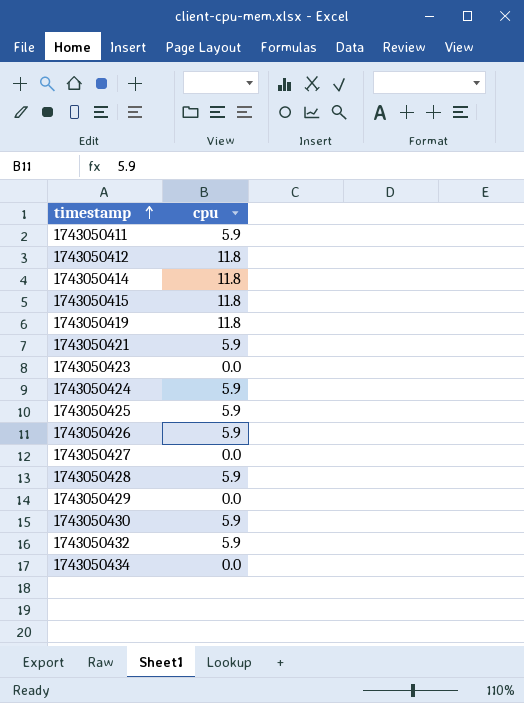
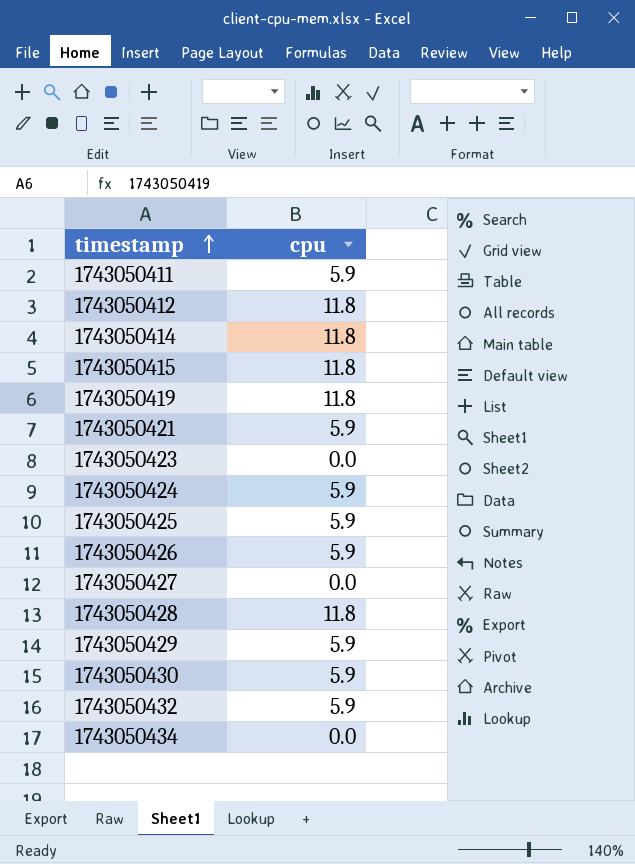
1743050428 | cpu: 5.9 -> 11.8
1743050429 | cpu: 0.0 -> 5.9

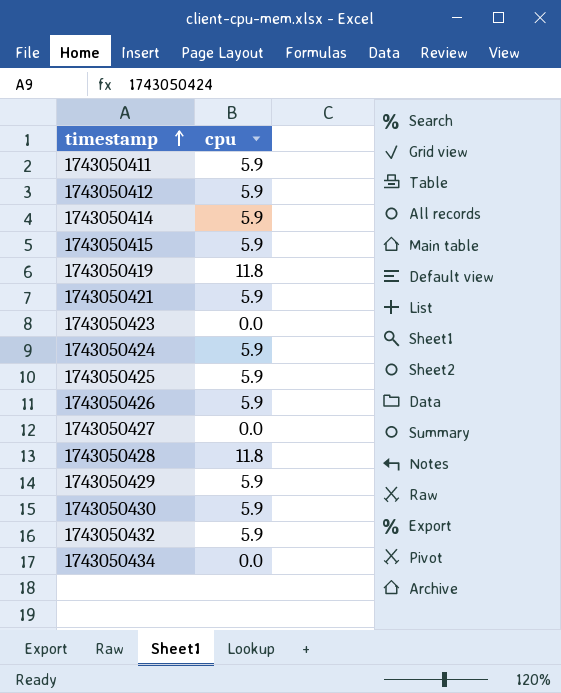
1743050412 | cpu: 11.8 -> 5.9
1743050414 | cpu: 11.8 -> 5.9
1743050415 | cpu: 11.8 -> 5.9

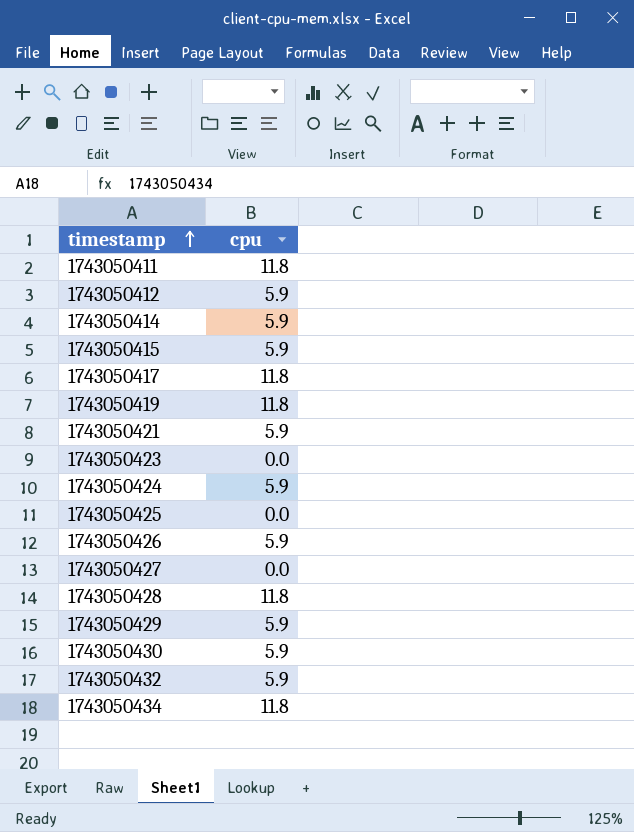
1743050411 | cpu: 5.9 -> 11.8
row 1743050417: none -> 11.8
1743050425 | cpu: 5.9 -> 0.0
1743050434 | cpu: 0.0 -> 11.8

